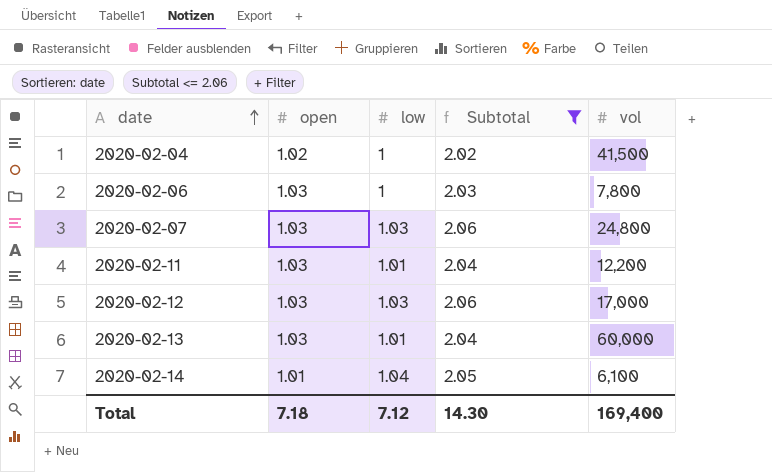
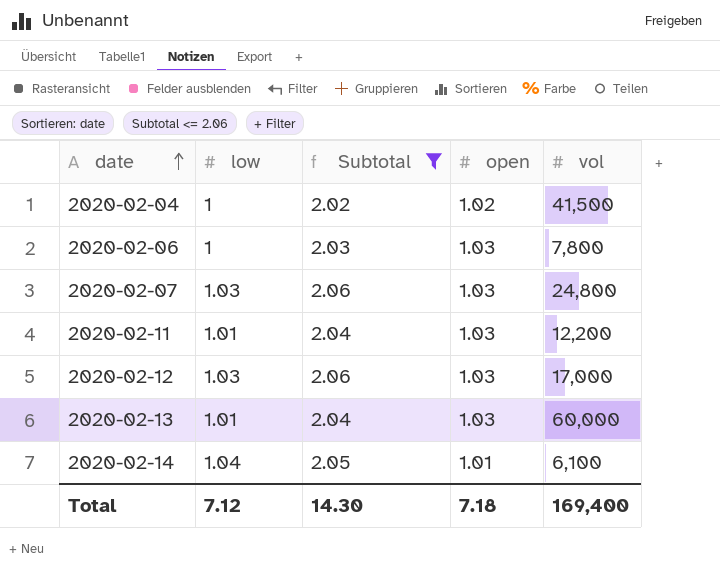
column open | position: 2 -> 4

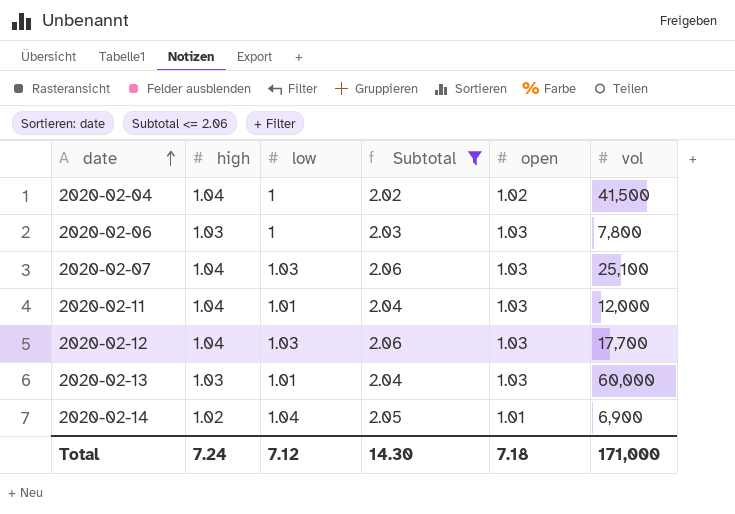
column high | position: none -> 2
2020-02-07 | vol: 24,800 -> 25,100
2020-02-11 | vol: 12,200 -> 12,000
2020-02-12 | vol: 17,000 -> 17,700
2020-02-14 | vol: 6,100 -> 6,900
Total | vol: 169,400 -> 171,000

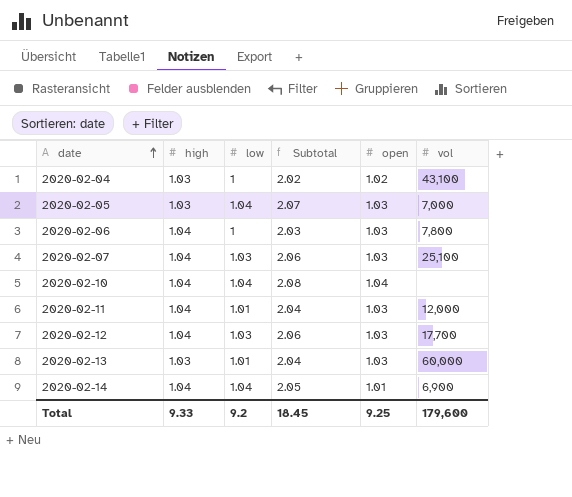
filter: Subtotal <= 2.06 -> none
2020-02-04 | high: 1.04 -> 1.03
2020-02-04 | vol: 41,500 -> 43,100
2020-02-06 | high: 1.03 -> 1.04
2020-02-14 | high: 1.02 -> 1.04
Total | high: 7.24 -> 9.33
Total | low: 7.12 -> 9.2
Total | Subtotal: 14.30 -> 18.45
Total | open: 7.18 -> 9.25
Total | vol: 171,000 -> 179,600

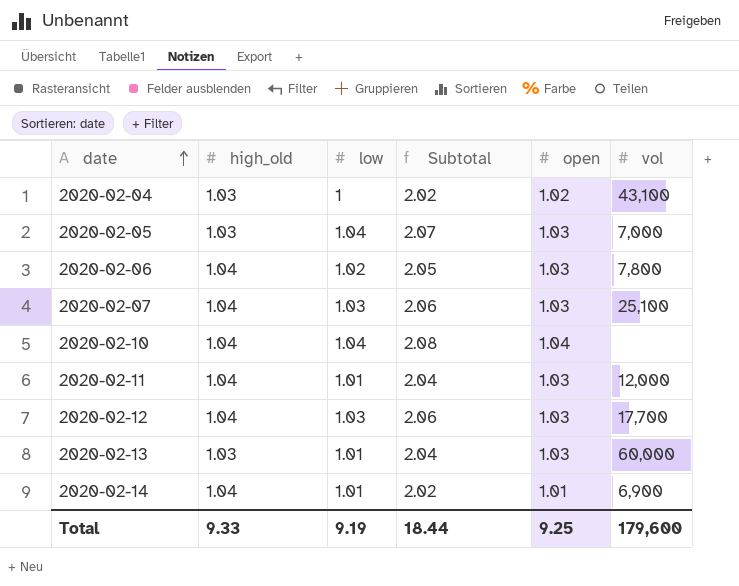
column name: high -> high_old
2020-02-06 | low: 1 -> 1.02
2020-02-06 | Subtotal: 2.03 -> 2.05
2020-02-14 | low: 1.04 -> 1.01
2020-02-14 | Subtotal: 2.05 -> 2.02
Total | low: 9.2 -> 9.19
Total | Subtotal: 18.45 -> 18.44

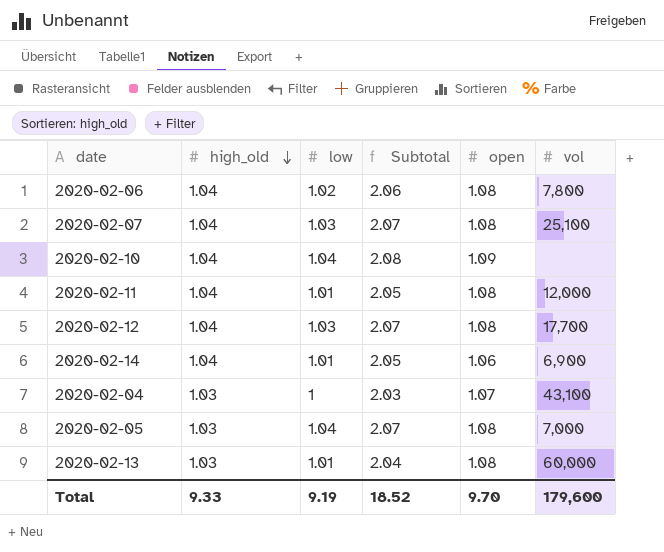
row order: date ascending -> high_old descending
column Subtotal | formula: [low] + [open] -> [high_old] + [low]
2020-02-06 | open: 1.03 -> 1.08
2020-02-07 | open: 1.03 -> 1.08
2020-02-10 | open: 1.04 -> 1.09
2020-02-11 | open: 1.03 -> 1.08
2020-02-12 | open: 1.03 -> 1.08
2020-02-14 | open: 1.01 -> 1.06
2020-02-04 | open: 1.02 -> 1.07
2020-02-05 | open: 1.03 -> 1.08
2020-02-13 | open: 1.03 -> 1.08
Total | Subtotal: 18.44 -> 18.52
Total | open: 9.25 -> 9.70

